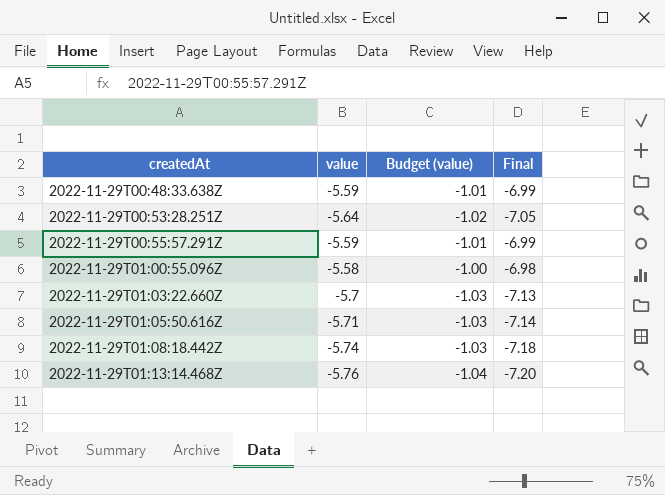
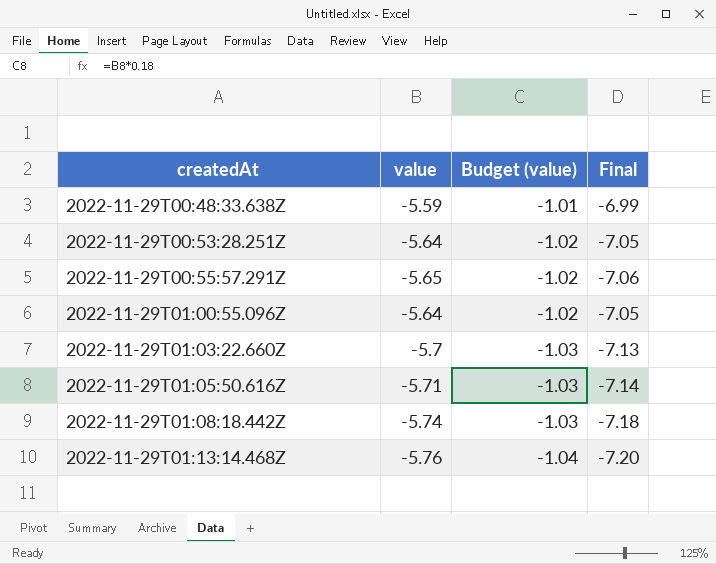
2022-11-29T00:55:57.291Z | value: -5.59 -> -5.65
2022-11-29T00:55:57.291Z | Budget (value): -1.01 -> -1.02
2022-11-29T00:55:57.291Z | Final: -6.99 -> -7.06
2022-11-29T01:00:55.096Z | value: -5.58 -> -5.64
2022-11-29T01:00:55.096Z | Budget (value): -1.00 -> -1.02
2022-11-29T01:00:55.096Z | Final: -6.98 -> -7.05

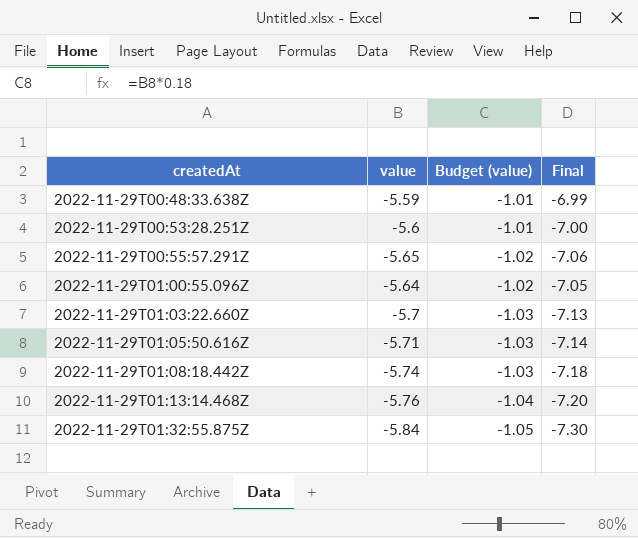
2022-11-29T00:53:28.251Z | value: -5.64 -> -5.6
2022-11-29T00:53:28.251Z | Budget (value): -1.02 -> -1.01
2022-11-29T00:53:28.251Z | Final: -7.05 -> -7.00
row 2022-11-29T01:32:55.875Z: none -> -5.84 | -1.05 | -7.30

